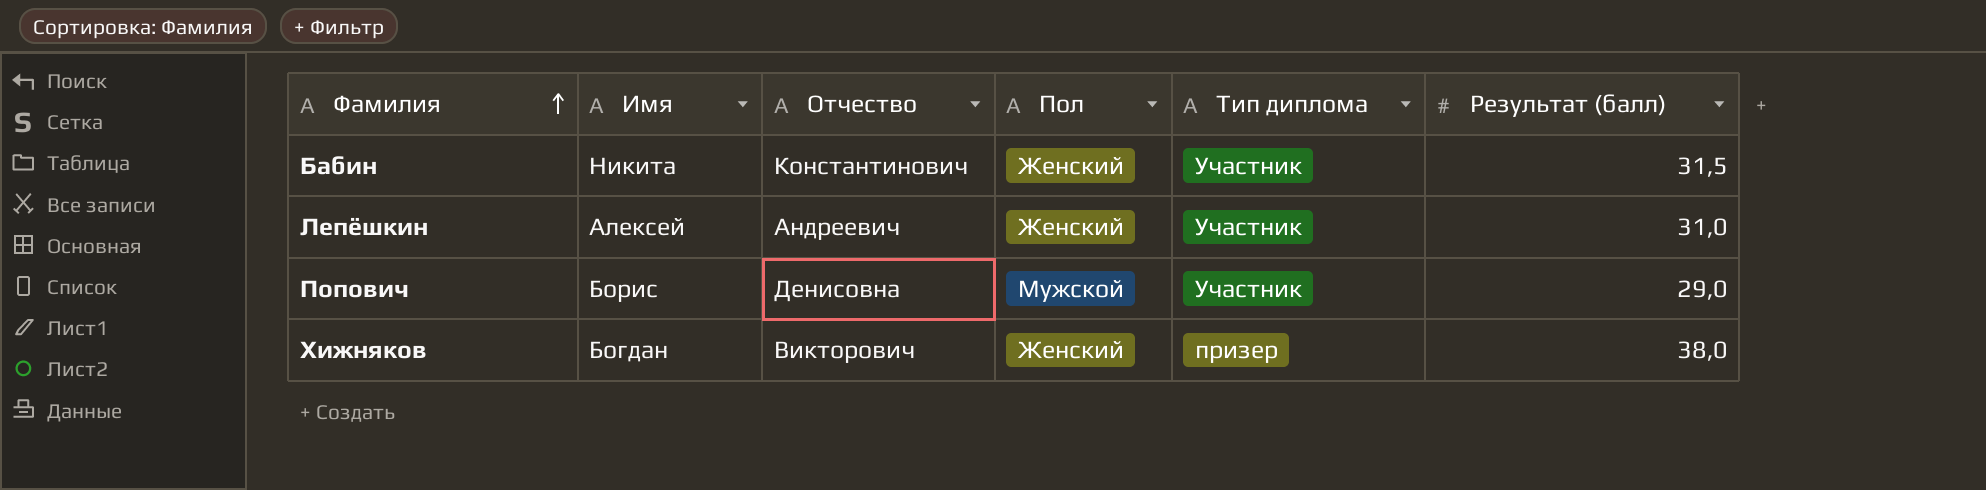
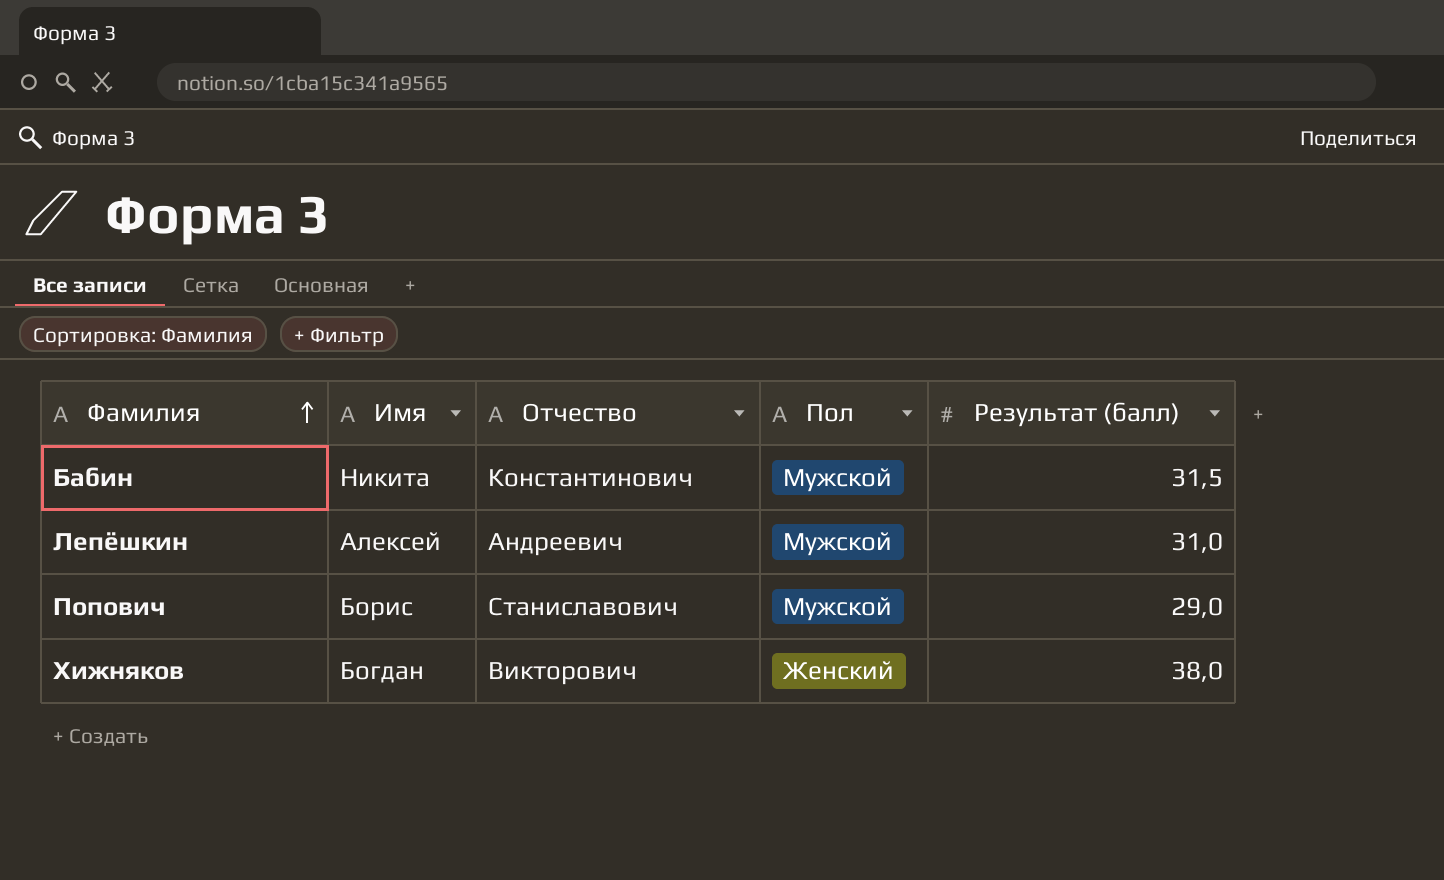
column Тип диплома | position: 5 -> none
Бабин | Пол: Женский -> Мужской
Лепёшкин | Пол: Женский -> Мужской
Попович | Отчество: Денисовна -> Станиславович

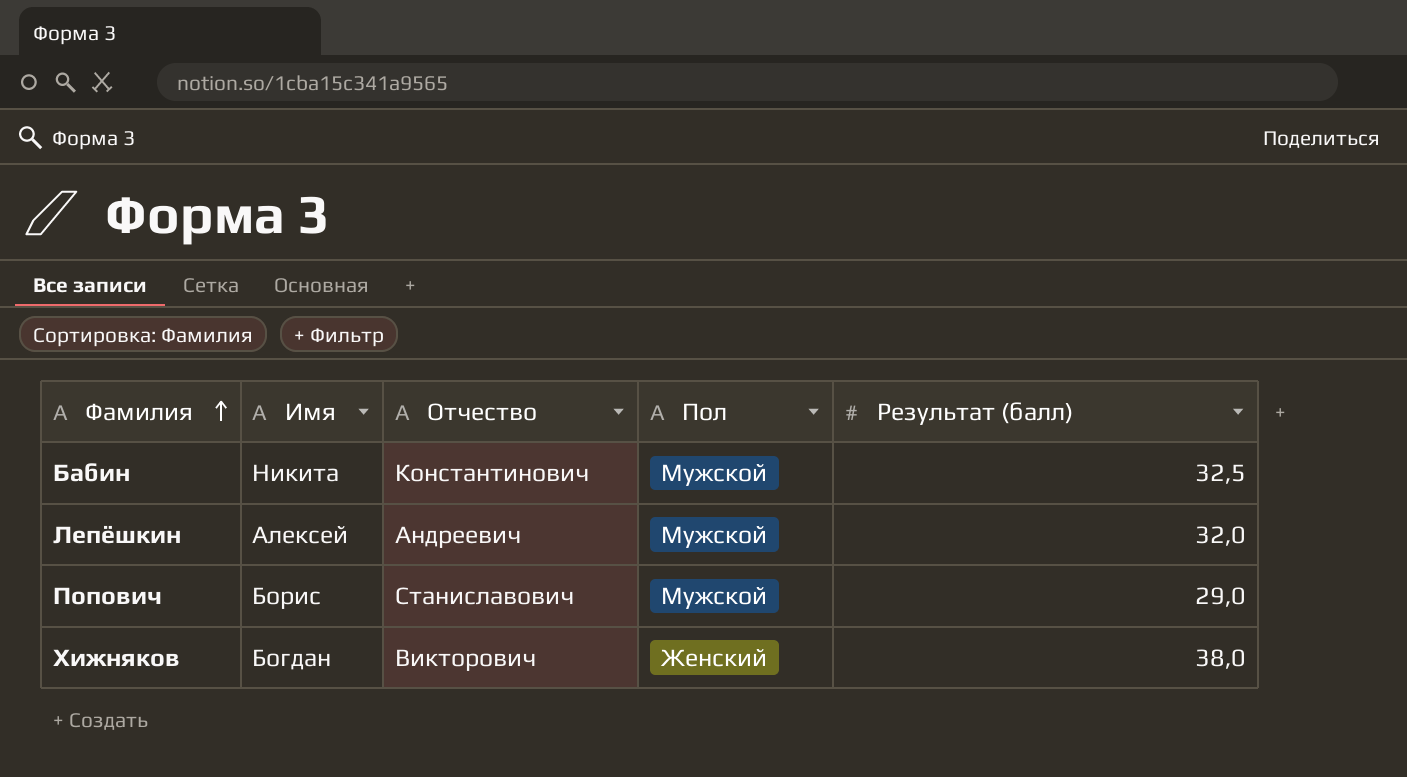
Бабин | Результат (балл): 31,5 -> 32,5
Лепёшкин | Результат (балл): 31,0 -> 32,0

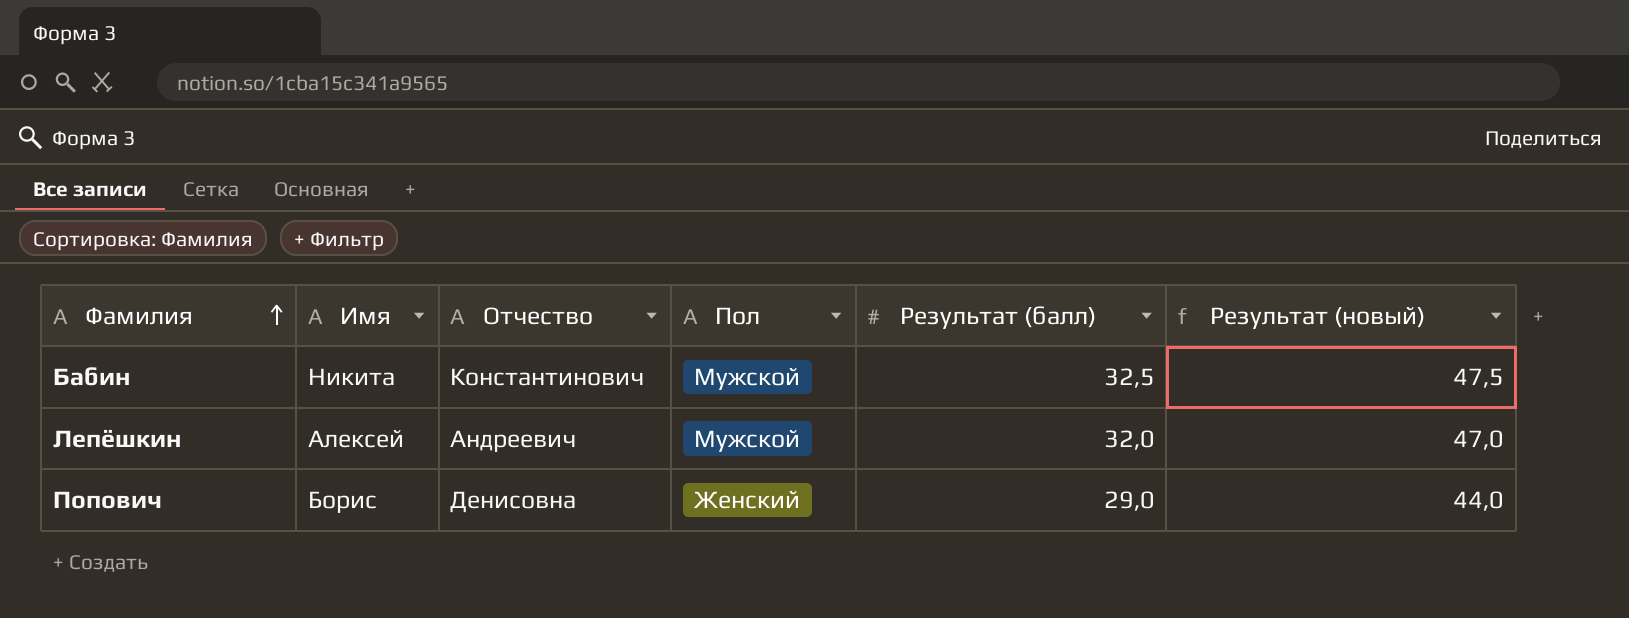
column Результат (новый) | formula: none -> [Результат (балл)] + 15
row Хижняков: Богдан | Викторович | Женский | 38,0 -> none
Попович | Отчество: Станиславович -> Денисовна
Попович | Пол: Мужской -> Женский

